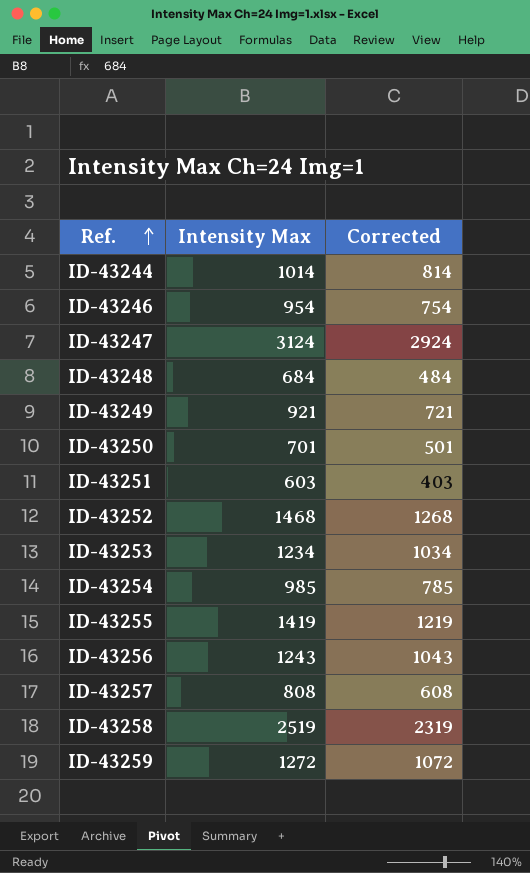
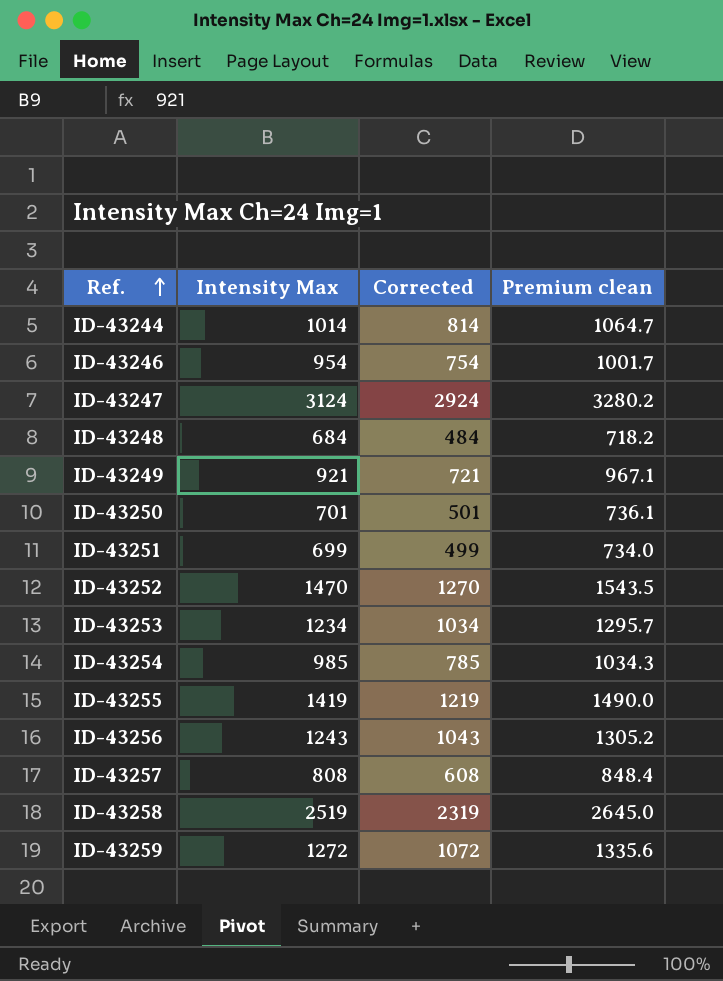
column Premium clean | formula: none -> [Intensity Max] * 1.05
ID-43251 | Intensity Max: 603 -> 699
ID-43251 | Corrected: 403 -> 499
ID-43252 | Intensity Max: 1468 -> 1470
ID-43252 | Corrected: 1268 -> 1270

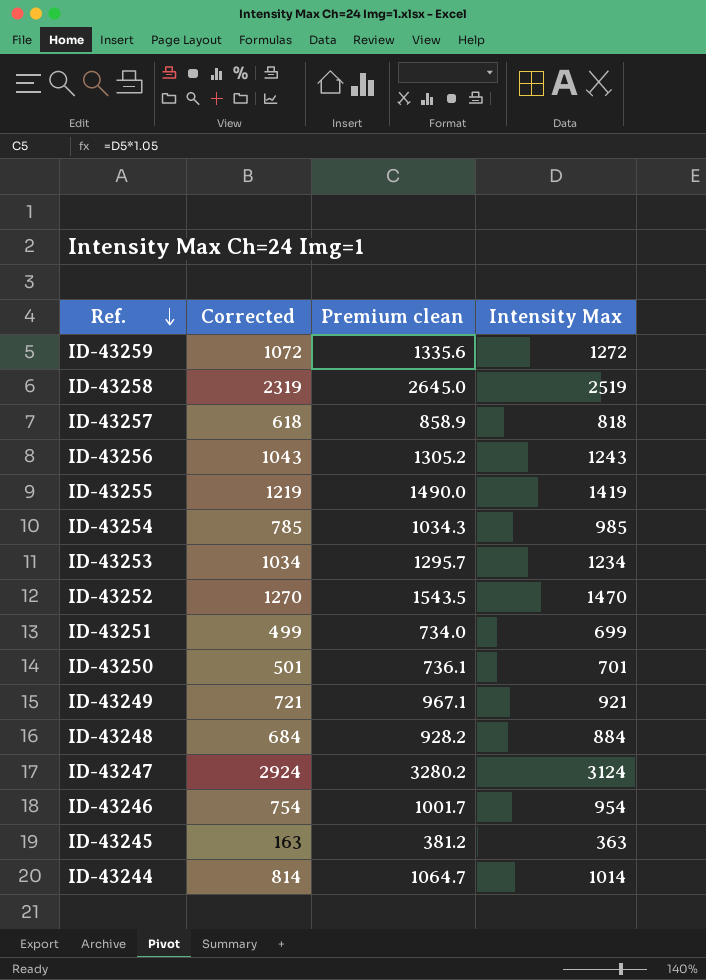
row order: Ref. ascending -> Ref. descending
column Intensity Max | position: 2 -> 4
ID-43257 | Corrected: 608 -> 618
ID-43257 | Premium clean: 848.4 -> 858.9
ID-43257 | Intensity Max: 808 -> 818
ID-43248 | Corrected: 484 -> 684
ID-43248 | Premium clean: 718.2 -> 928.2
ID-43248 | Intensity Max: 684 -> 884
row ID-43245: none -> 163 | 381.2 | 363

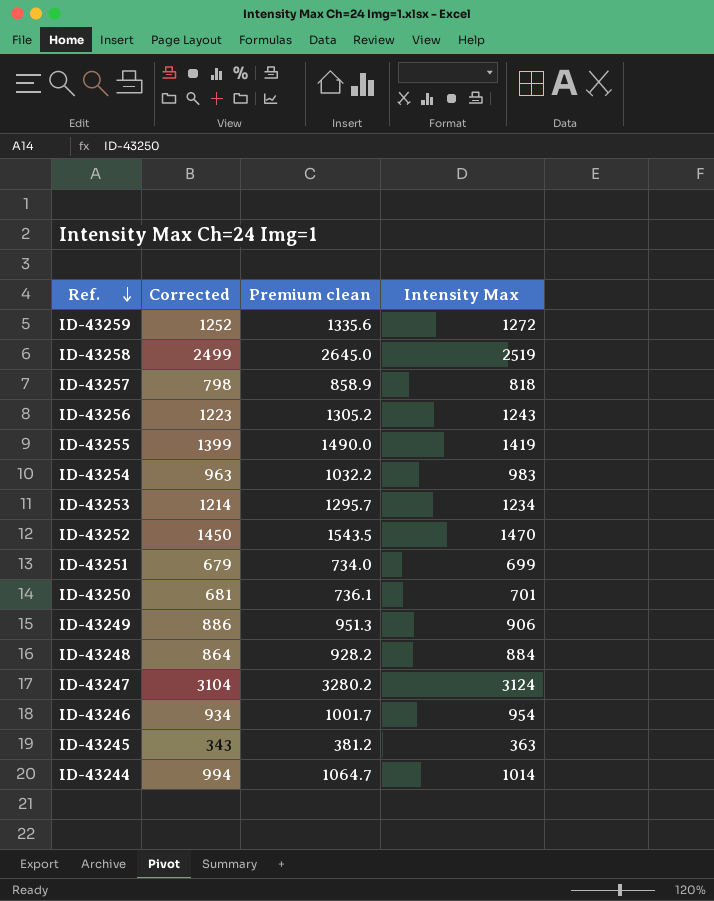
column Corrected | formula: [Intensity Max] - 200 -> [Intensity Max] - 20
ID-43254 | Premium clean: 1034.3 -> 1032.2
ID-43254 | Intensity Max: 985 -> 983
ID-43249 | Premium clean: 967.1 -> 951.3
ID-43249 | Intensity Max: 921 -> 906

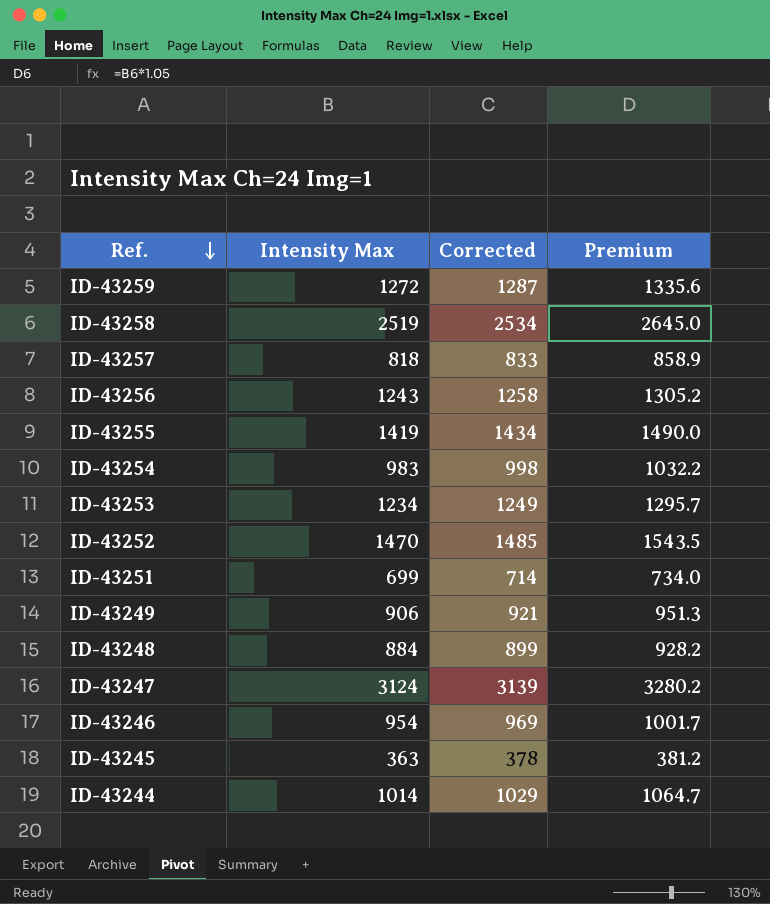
column Intensity Max | position: 4 -> 2
column Corrected | formula: [Intensity Max] - 20 -> [Intensity Max] + 15
column name: Premium clean -> Premium
row ID-43250: 681 | 736.1 | 701 -> none

